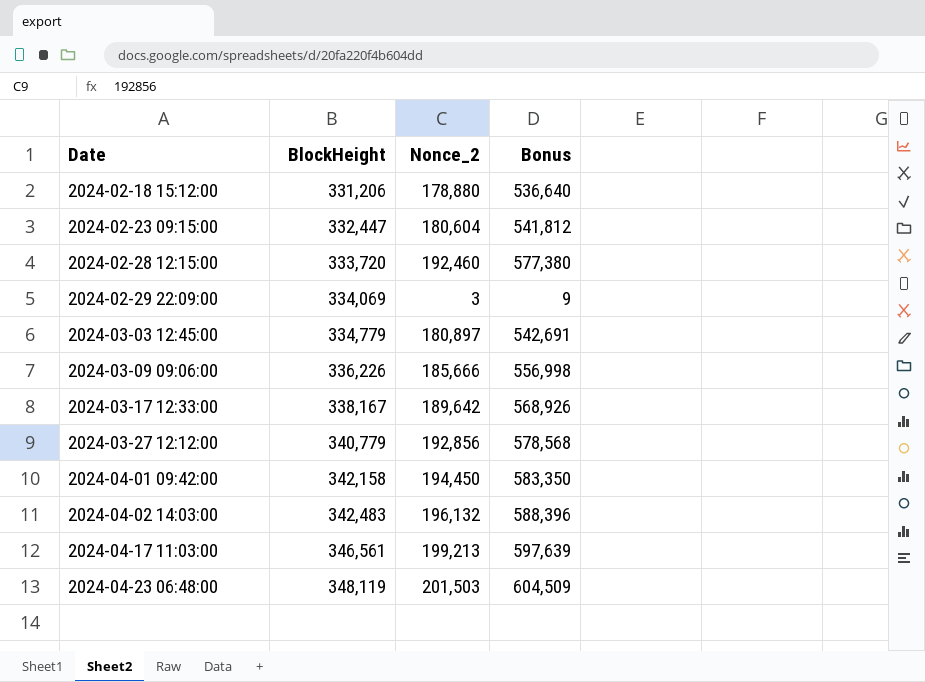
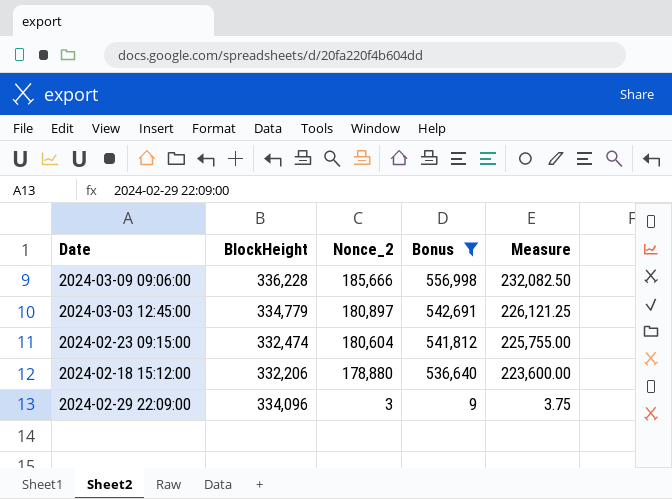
filter: none -> Bonus <= 556,998
row order: Date ascending -> Nonce_2 descending
column Measure | formula: none -> [Nonce_2] * 1.25
2024-03-09 09:06:00 | BlockHeight: 336,226 -> 336,228
2024-02-23 09:15:00 | BlockHeight: 332,447 -> 332,474
2024-02-18 15:12:00 | BlockHeight: 331,206 -> 332,206
2024-02-29 22:09:00 | BlockHeight: 334,069 -> 334,096

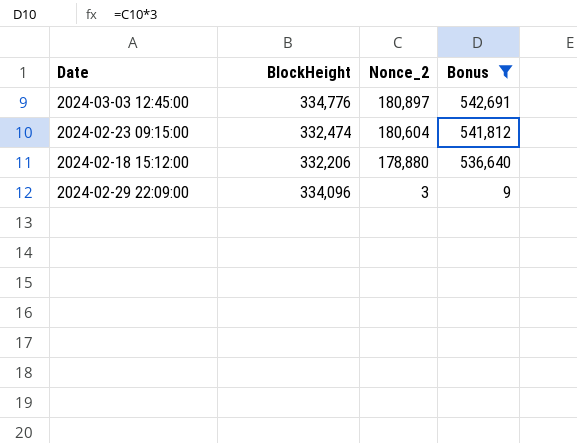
column Measure | formula: [Nonce_2] * 1.25 -> none
row 2024-03-09 09:06:00: 336,228 | 185,666 | 556,998 | 232,082.50 -> none
2024-03-03 12:45:00 | BlockHeight: 334,779 -> 334,776

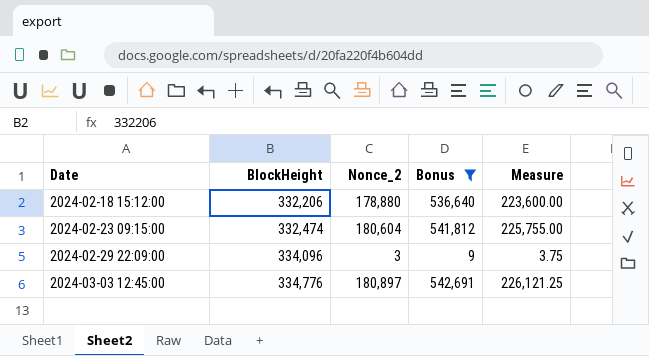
row order: Nonce_2 descending -> Date ascending
column Measure | formula: none -> [Nonce_2] * 1.25

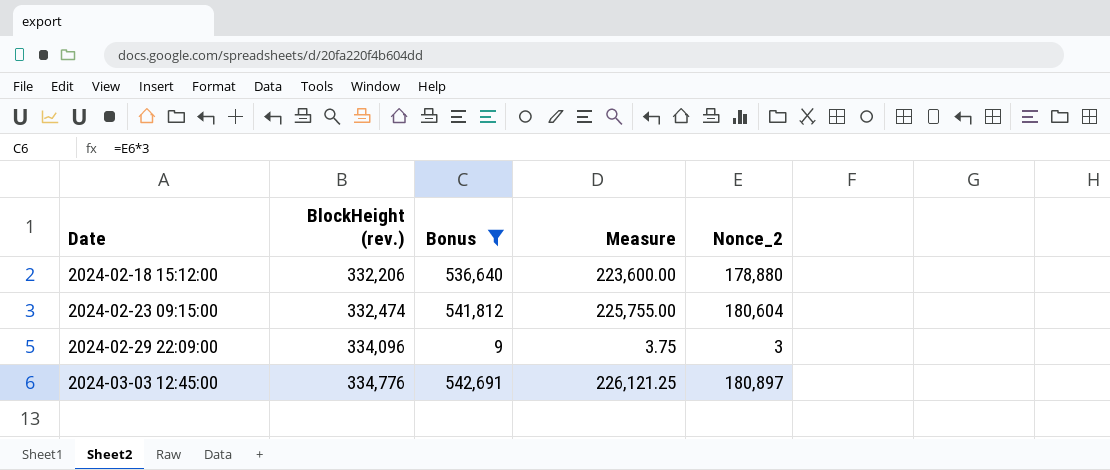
column name: BlockHeight -> BlockHeight (rev.)
column Nonce_2 | position: 3 -> 5

